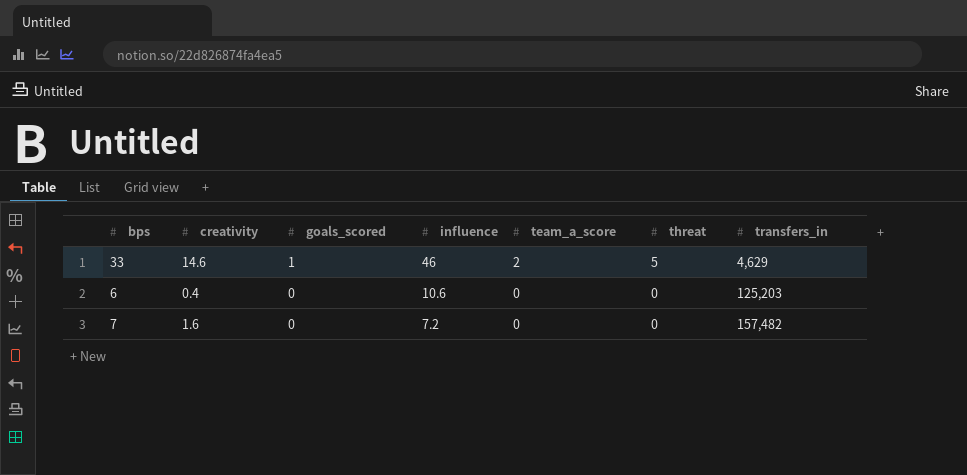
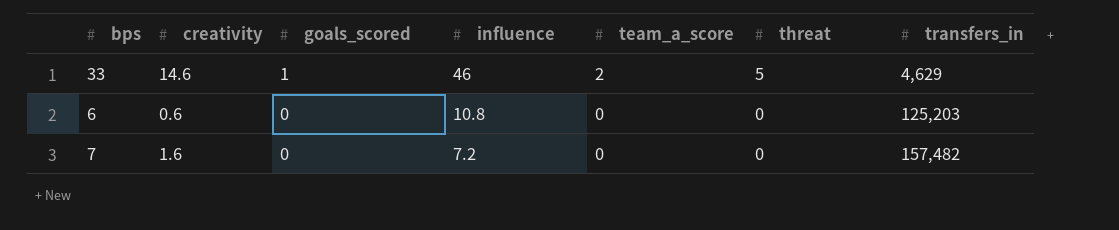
6 | creativity: 0.4 -> 0.6
6 | influence: 10.6 -> 10.8

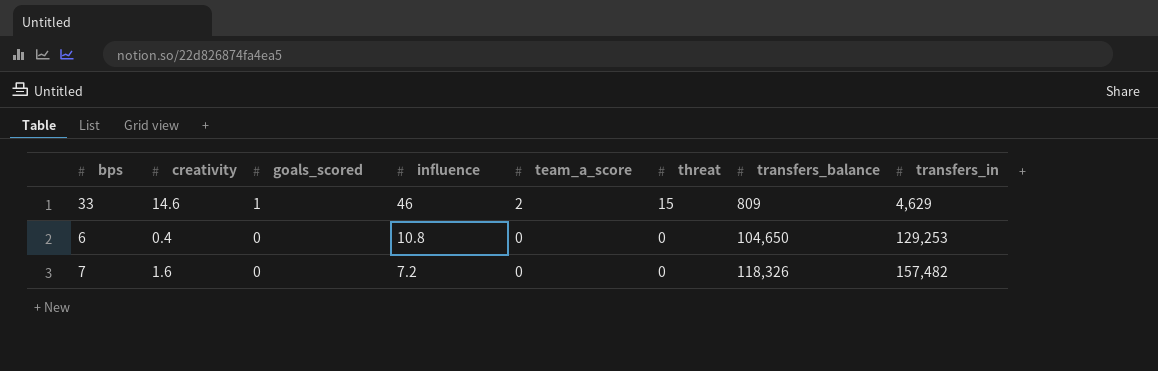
column transfers_balance | position: none -> 7
33 | threat: 5 -> 15
6 | creativity: 0.6 -> 0.4
6 | transfers_in: 125,203 -> 129,253

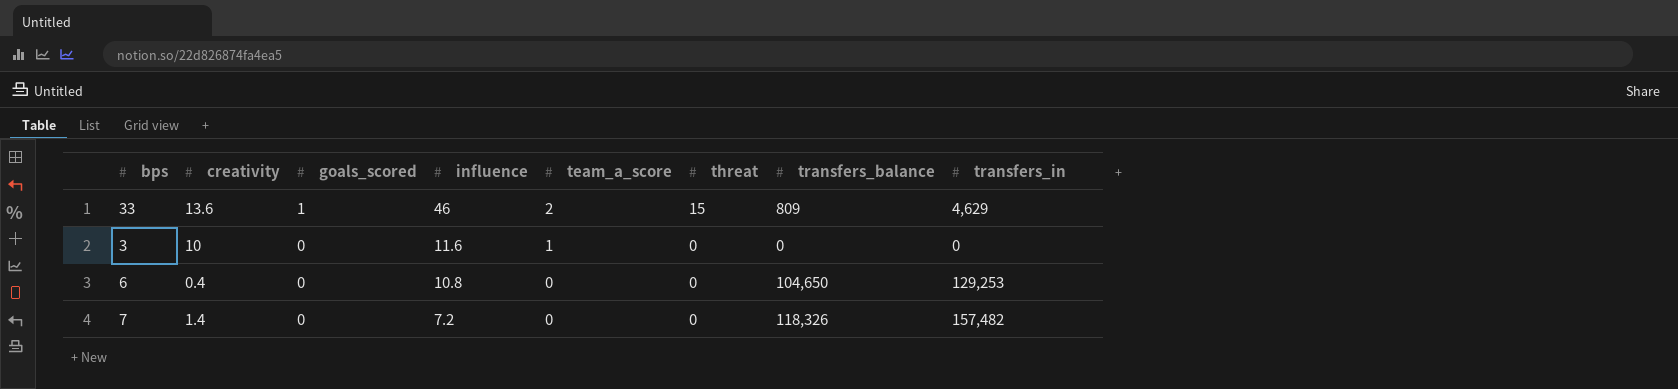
33 | creativity: 14.6 -> 13.6
row 3: none -> 10 | 0 | 11.6 | 1 | 0 | 0 | 0
7 | creativity: 1.6 -> 1.4

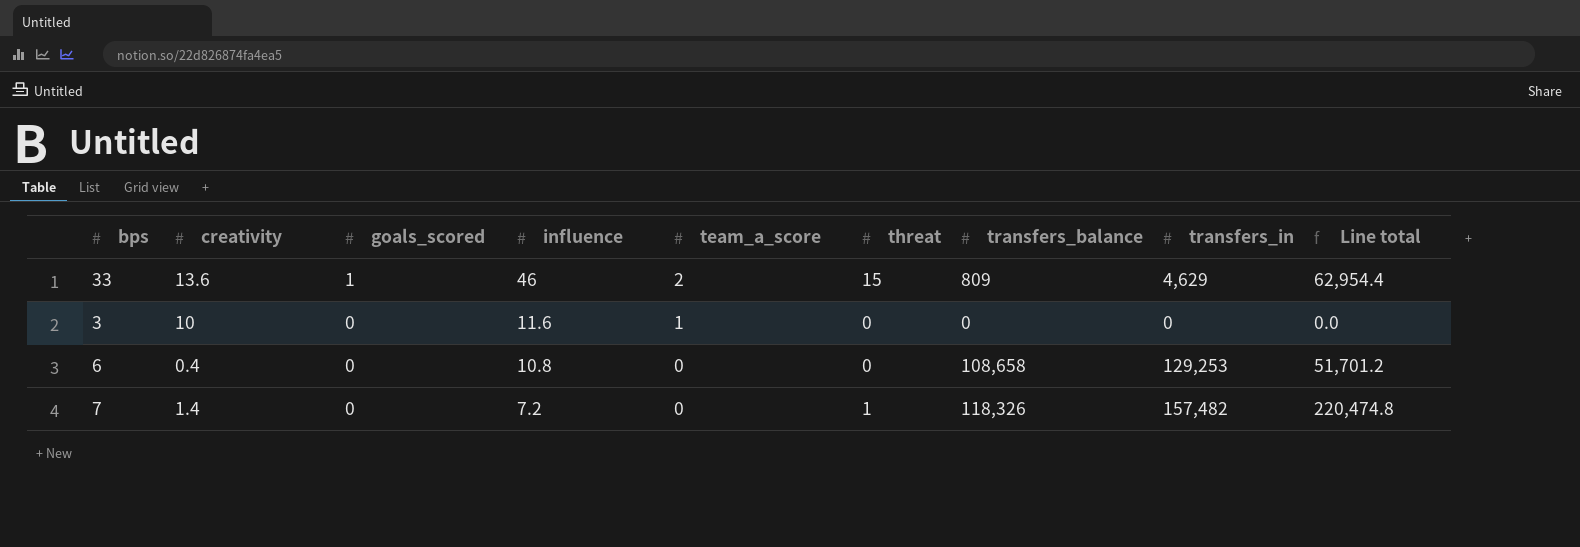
column Line total | formula: none -> [creativity] * [transfers_in]
6 | transfers_balance: 104,650 -> 108,658
7 | threat: 0 -> 1

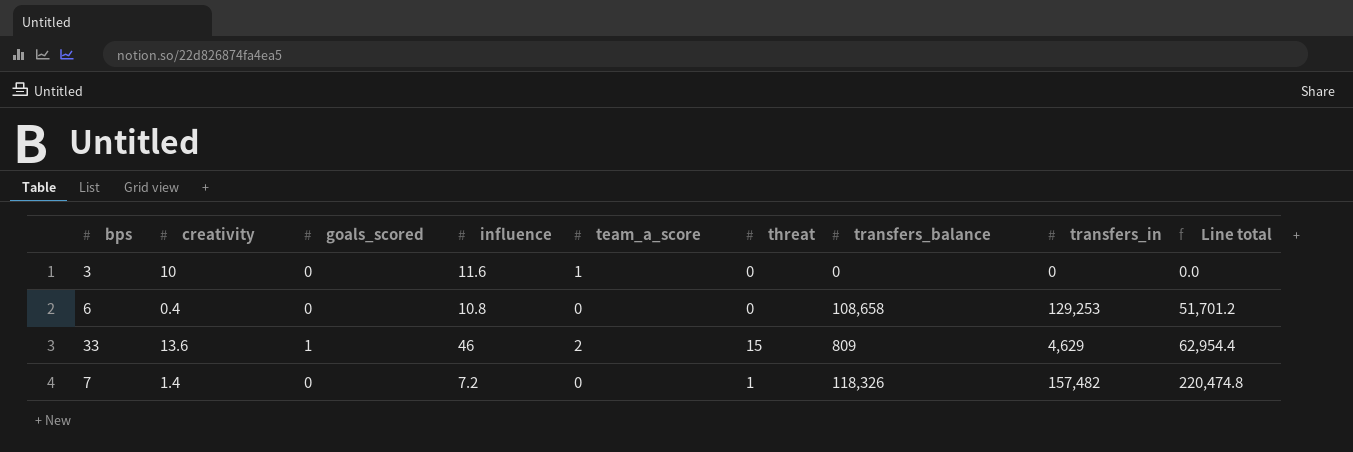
row order: goals_scored descending -> Line total ascending

